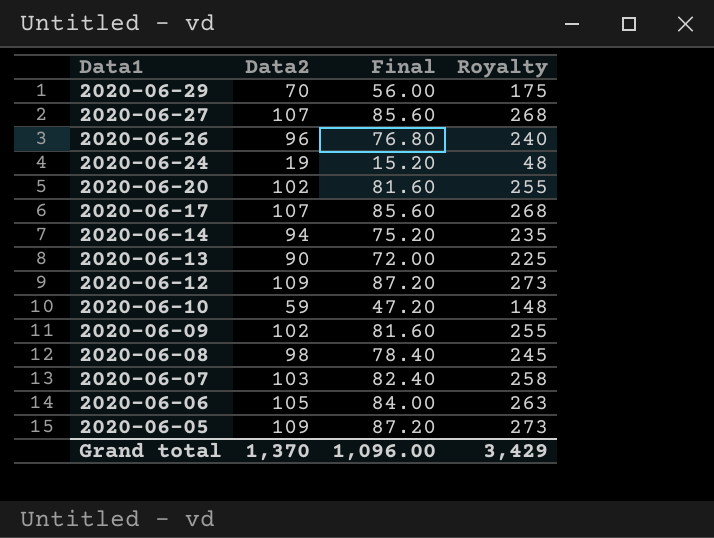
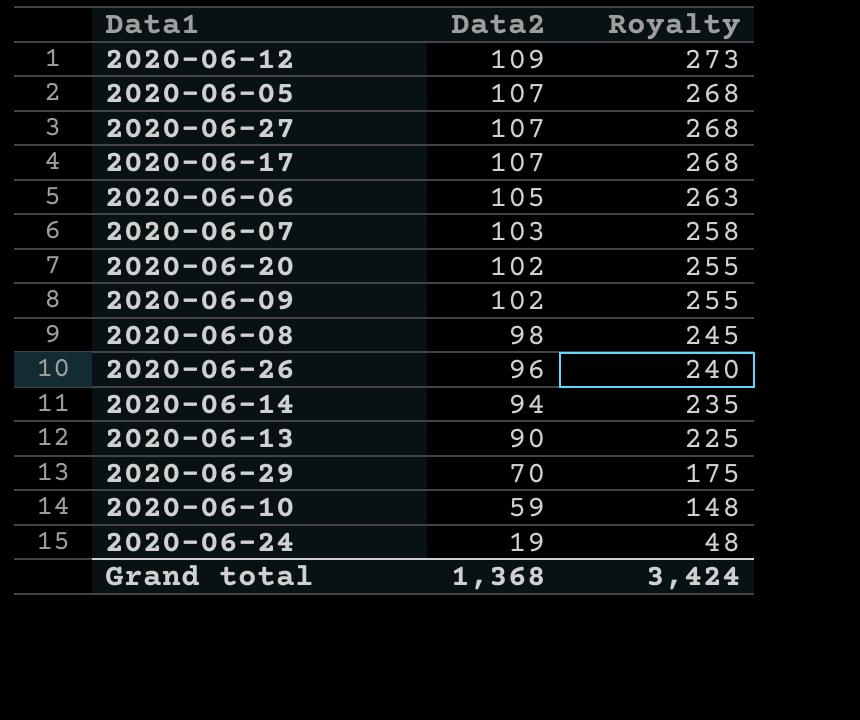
row order: Data1 descending -> Data2 descending
column Final | formula: [Data2] * 0.8 -> none
2020-06-05 | Data2: 109 -> 107
2020-06-05 | Royalty: 273 -> 268
Grand total | Data2: 1,370 -> 1,368
Grand total | Royalty: 3,429 -> 3,424

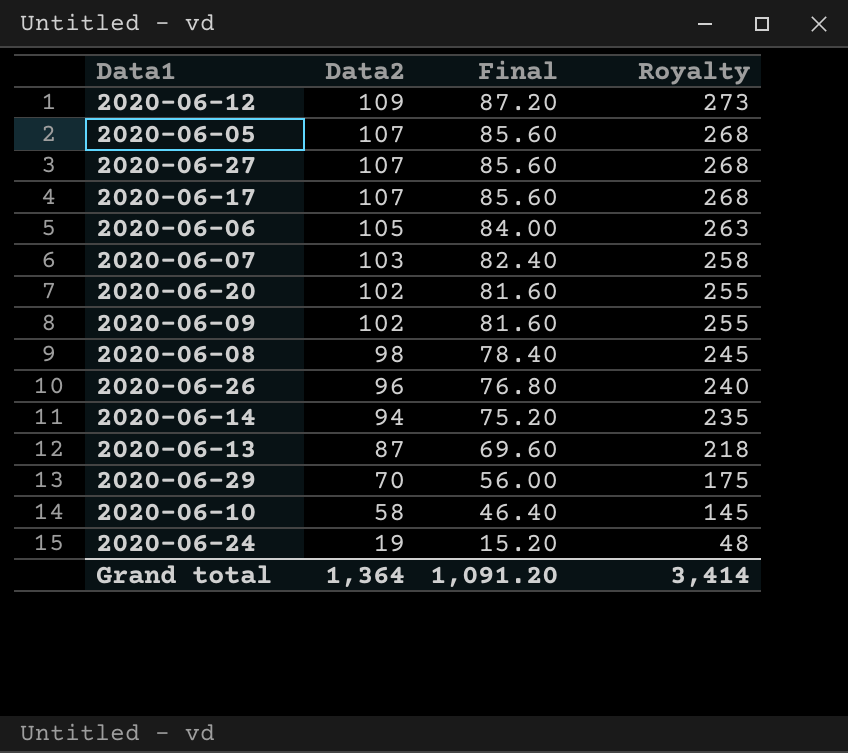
column Final | formula: none -> [Data2] * 0.8
2020-06-13 | Data2: 90 -> 87
2020-06-13 | Royalty: 225 -> 218
2020-06-10 | Data2: 59 -> 58
2020-06-10 | Royalty: 148 -> 145
Grand total | Data2: 1,368 -> 1,364
Grand total | Royalty: 3,424 -> 3,414

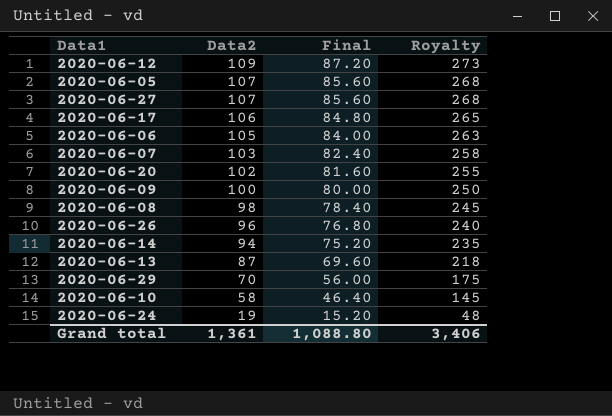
2020-06-17 | Data2: 107 -> 106
2020-06-17 | Final: 85.60 -> 84.80
2020-06-17 | Royalty: 268 -> 265
2020-06-09 | Data2: 102 -> 100
2020-06-09 | Final: 81.60 -> 80.00
2020-06-09 | Royalty: 255 -> 250
Grand total | Data2: 1,364 -> 1,361
Grand total | Final: 1,091.20 -> 1,088.80
Grand total | Royalty: 3,414 -> 3,406

